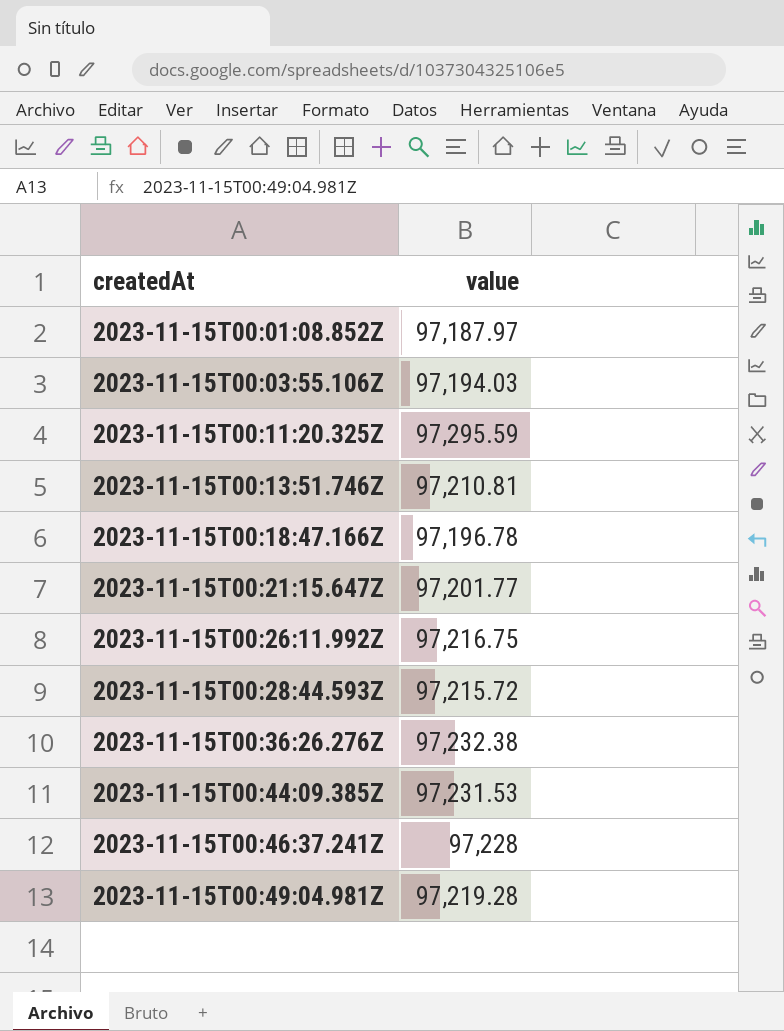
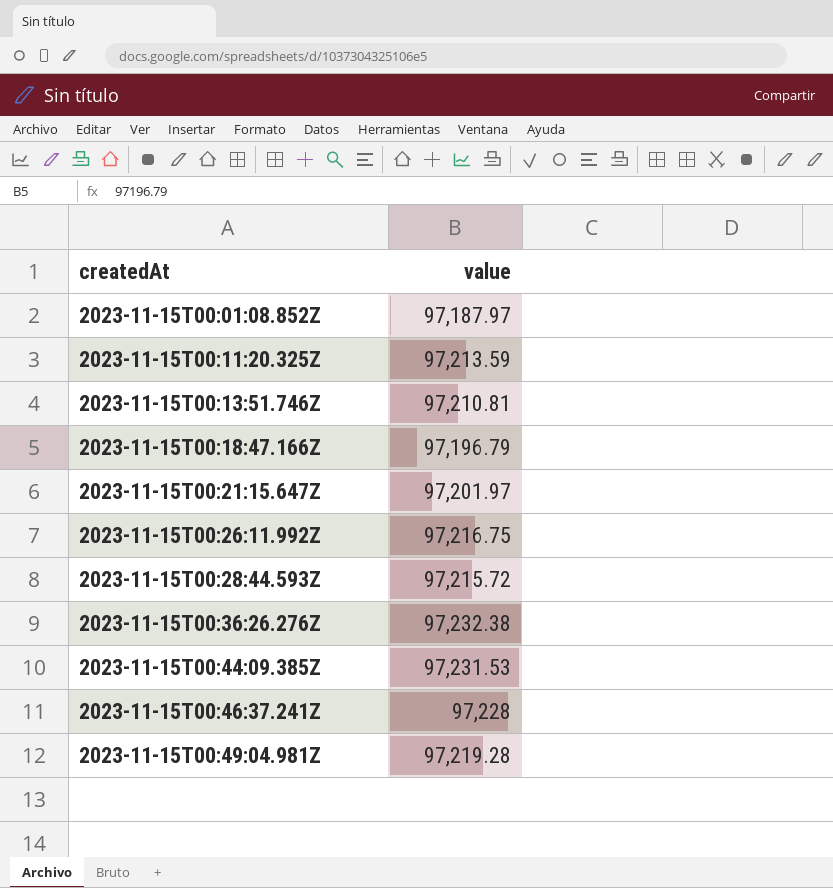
row 2023-11-15T00:03:55.106Z: 97,194.03 -> none
2023-11-15T00:11:20.325Z | value: 97,295.59 -> 97,213.59
2023-11-15T00:18:47.166Z | value: 97,196.78 -> 97,196.79
2023-11-15T00:21:15.647Z | value: 97,201.77 -> 97,201.97

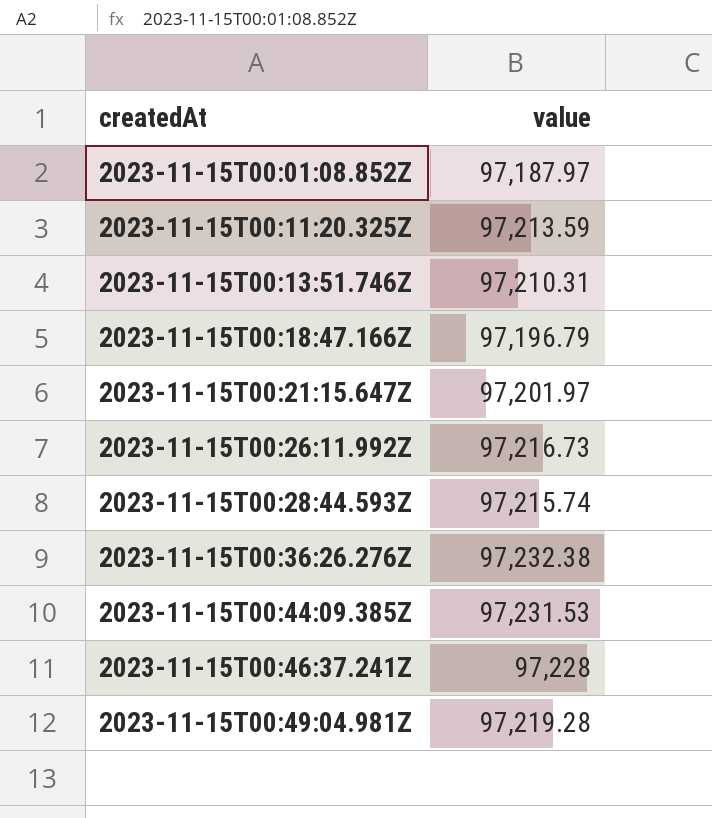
2023-11-15T00:13:51.746Z | value: 97,210.81 -> 97,210.31
2023-11-15T00:26:11.992Z | value: 97,216.75 -> 97,216.73
2023-11-15T00:28:44.593Z | value: 97,215.72 -> 97,215.74

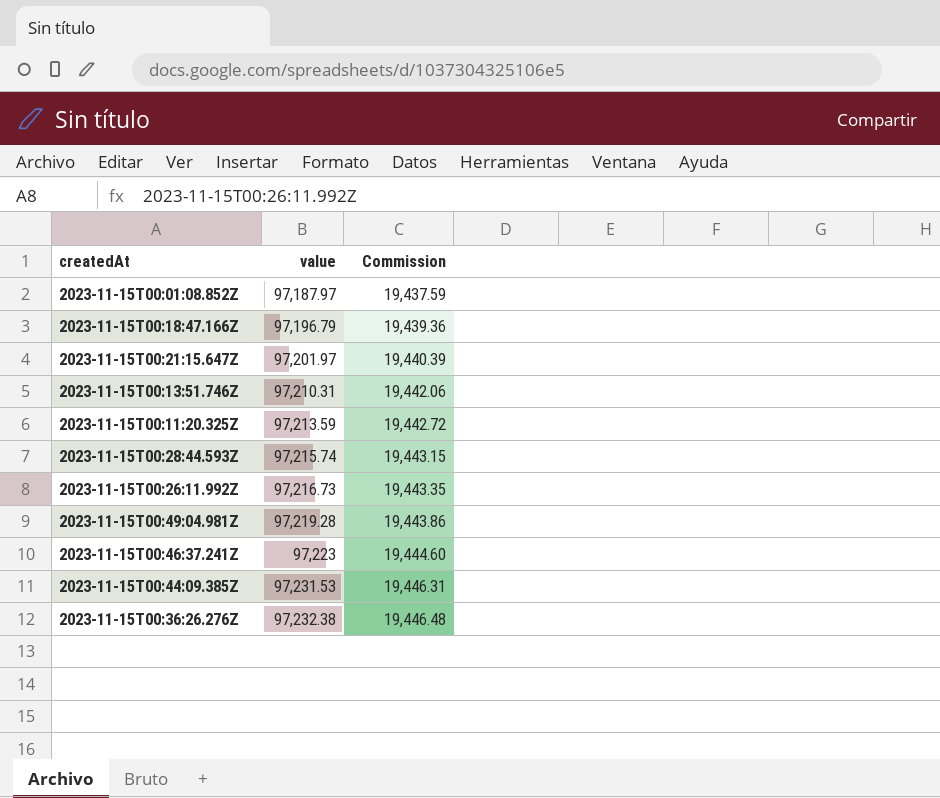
row order: createdAt ascending -> value ascending
column Commission | formula: none -> [value] * 0.2
2023-11-15T00:46:37.241Z | value: 97,228 -> 97,223

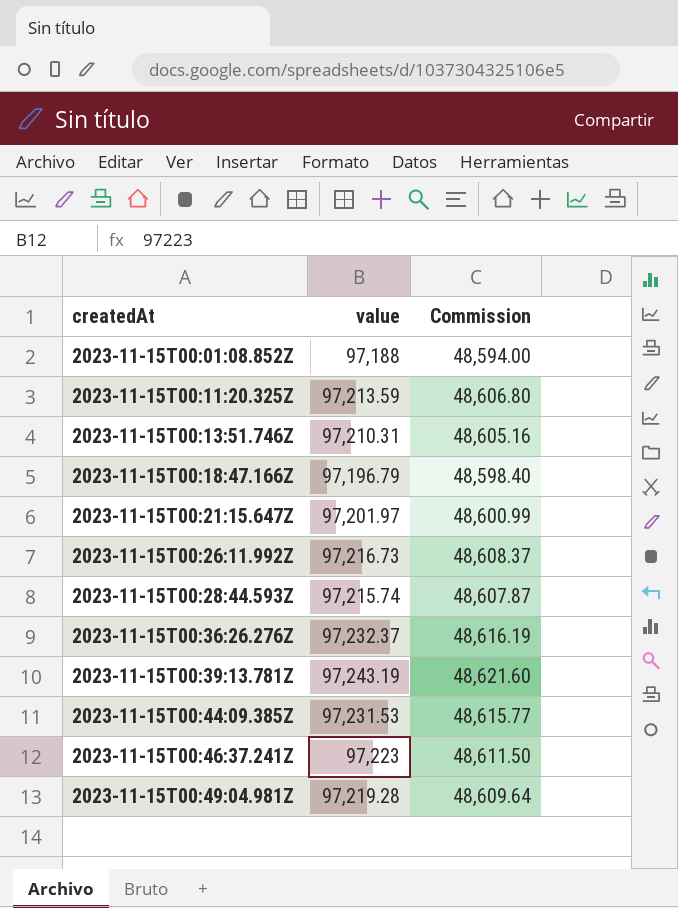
row order: value ascending -> createdAt ascending
column Commission | formula: [value] * 0.2 -> [value] * 0.5
2023-11-15T00:01:08.852Z | value: 97,187.97 -> 97,188
2023-11-15T00:36:26.276Z | value: 97,232.38 -> 97,232.37
row 2023-11-15T00:39:13.781Z: none -> 97,243.19 | 48,621.60

